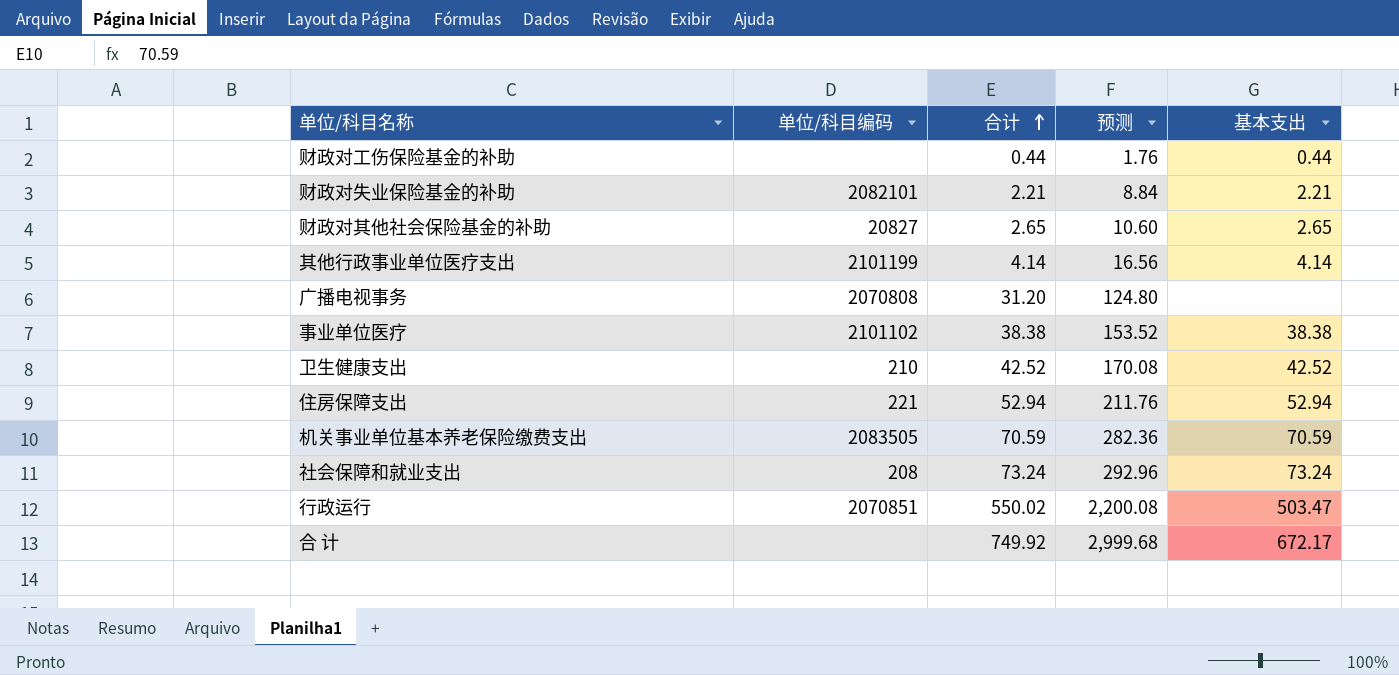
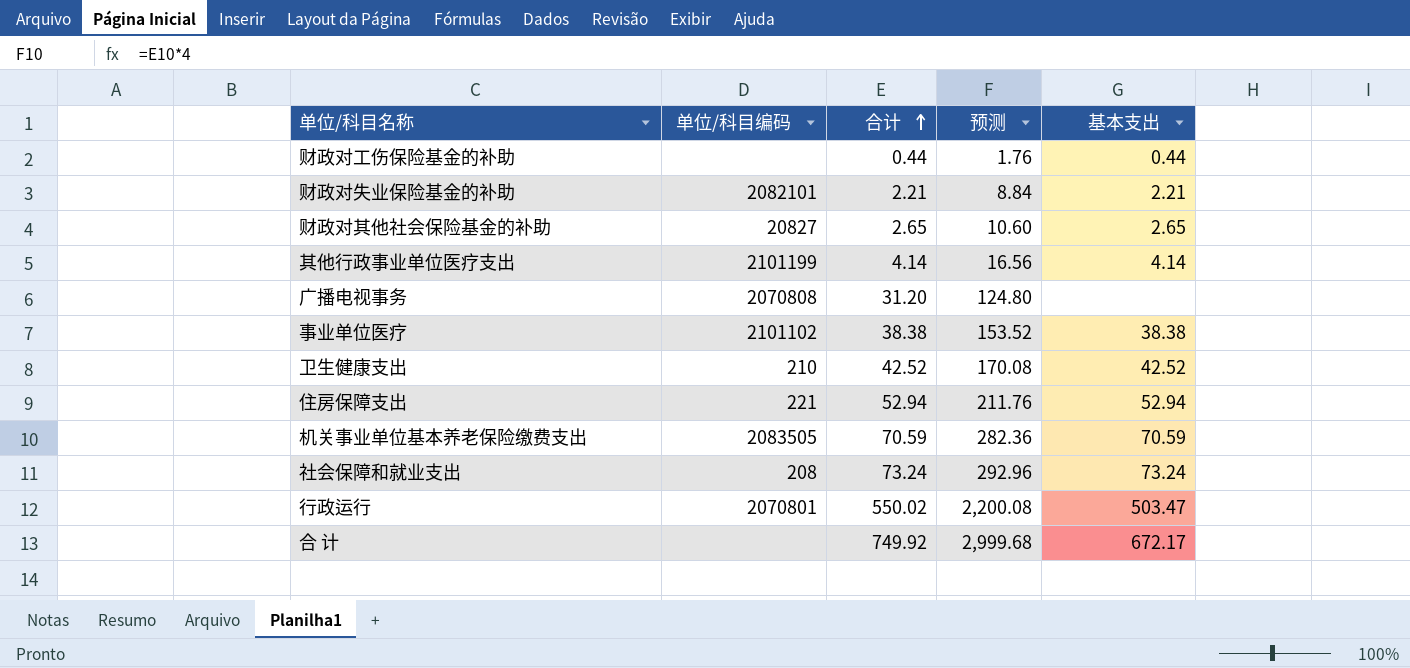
行政运行 | 单位/科目编码: 2070851 -> 2070801

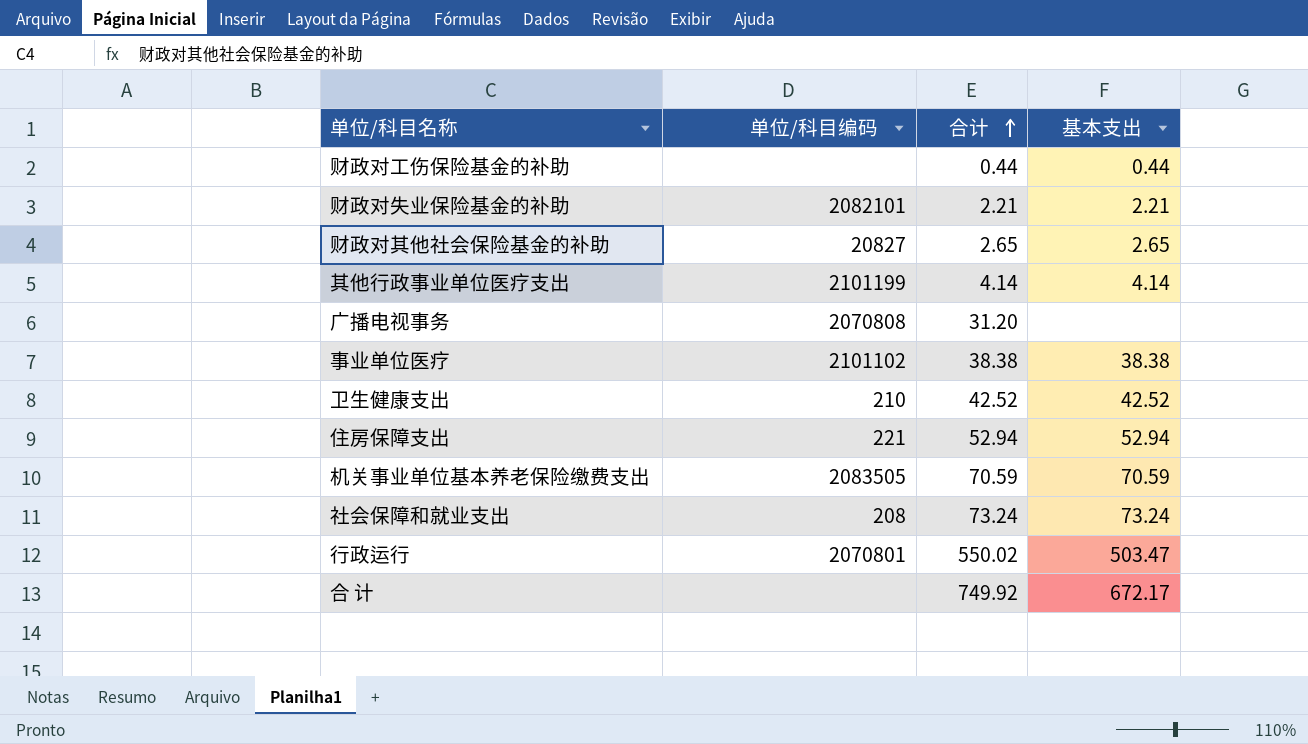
column 预测 | formula: [合计] * 4 -> none

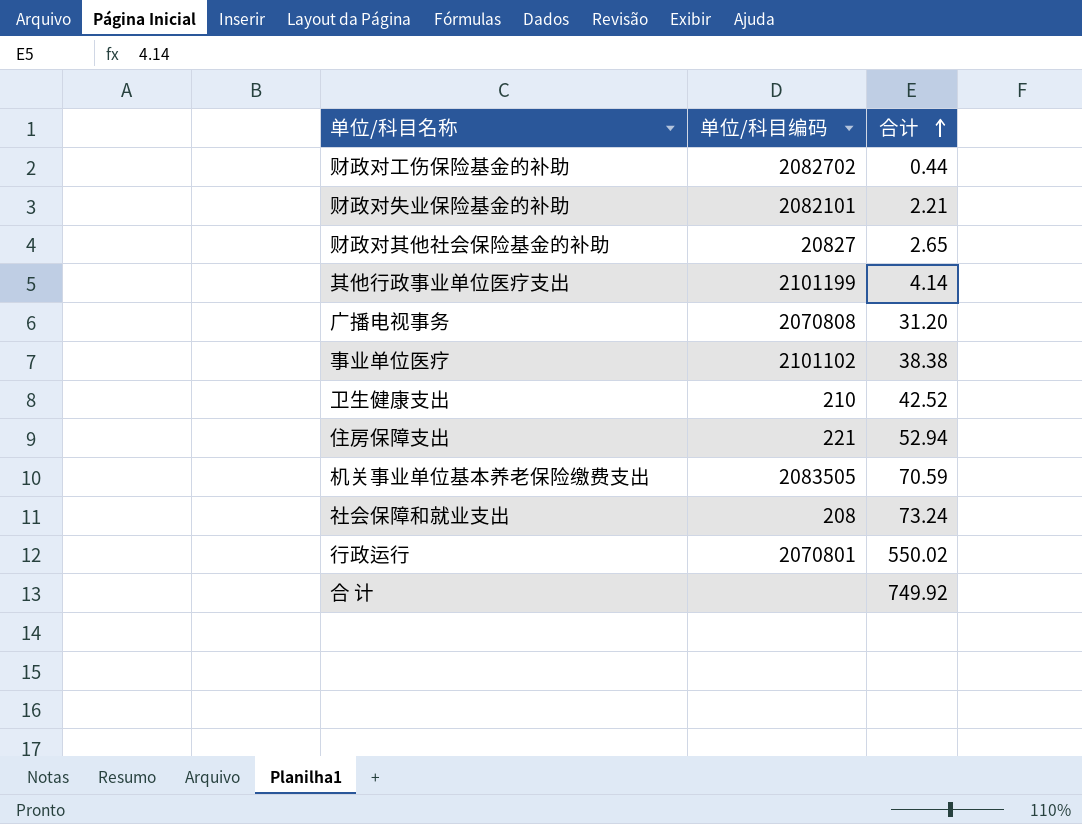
column 基本支出 | position: 4 -> none
财政对工伤保险基金的补助 | 单位/科目编码: none -> 2082702

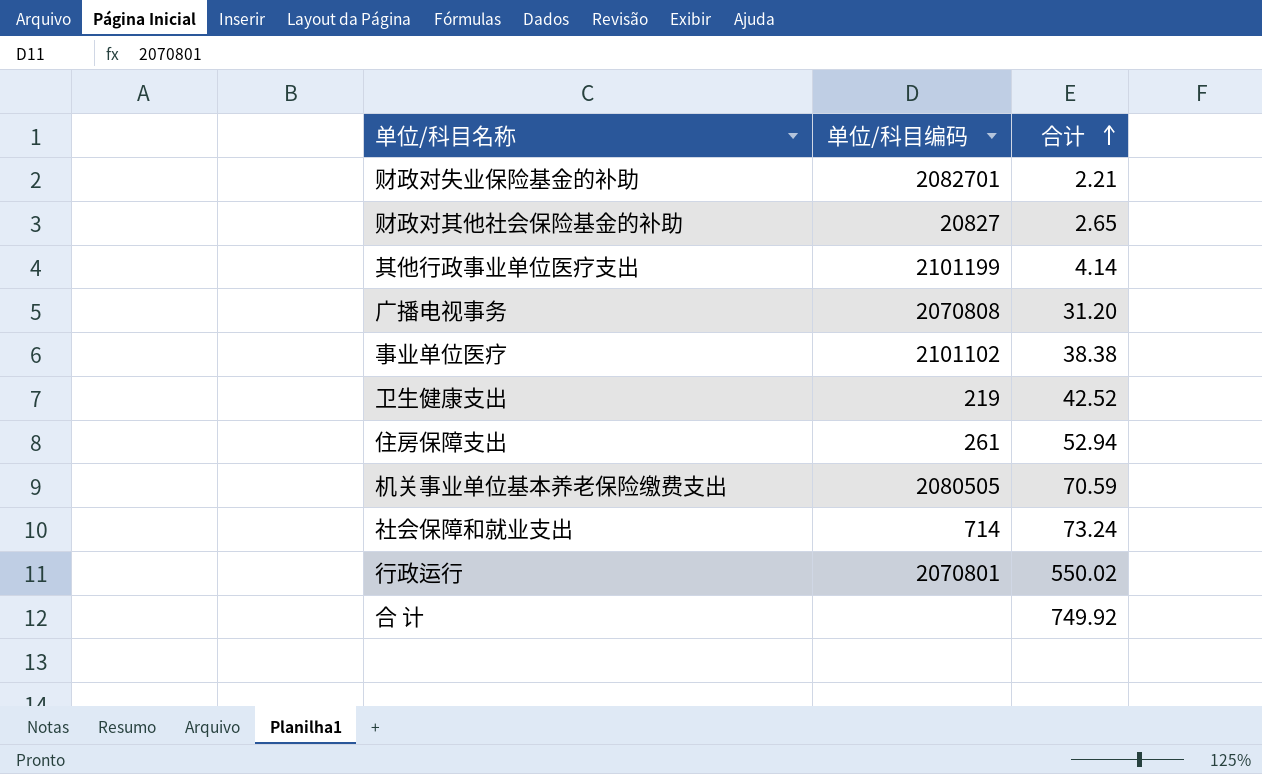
row 财政对工伤保险基金的补助: 2082702 | 0.44 -> none
财政对失业保险基金的补助 | 单位/科目编码: 2082101 -> 2082701
卫生健康支出 | 单位/科目编码: 210 -> 219
住房保障支出 | 单位/科目编码: 221 -> 261
机关事业单位基本养老保险缴费支出 | 单位/科目编码: 2083505 -> 2080505
社会保障和就业支出 | 单位/科目编码: 208 -> 714

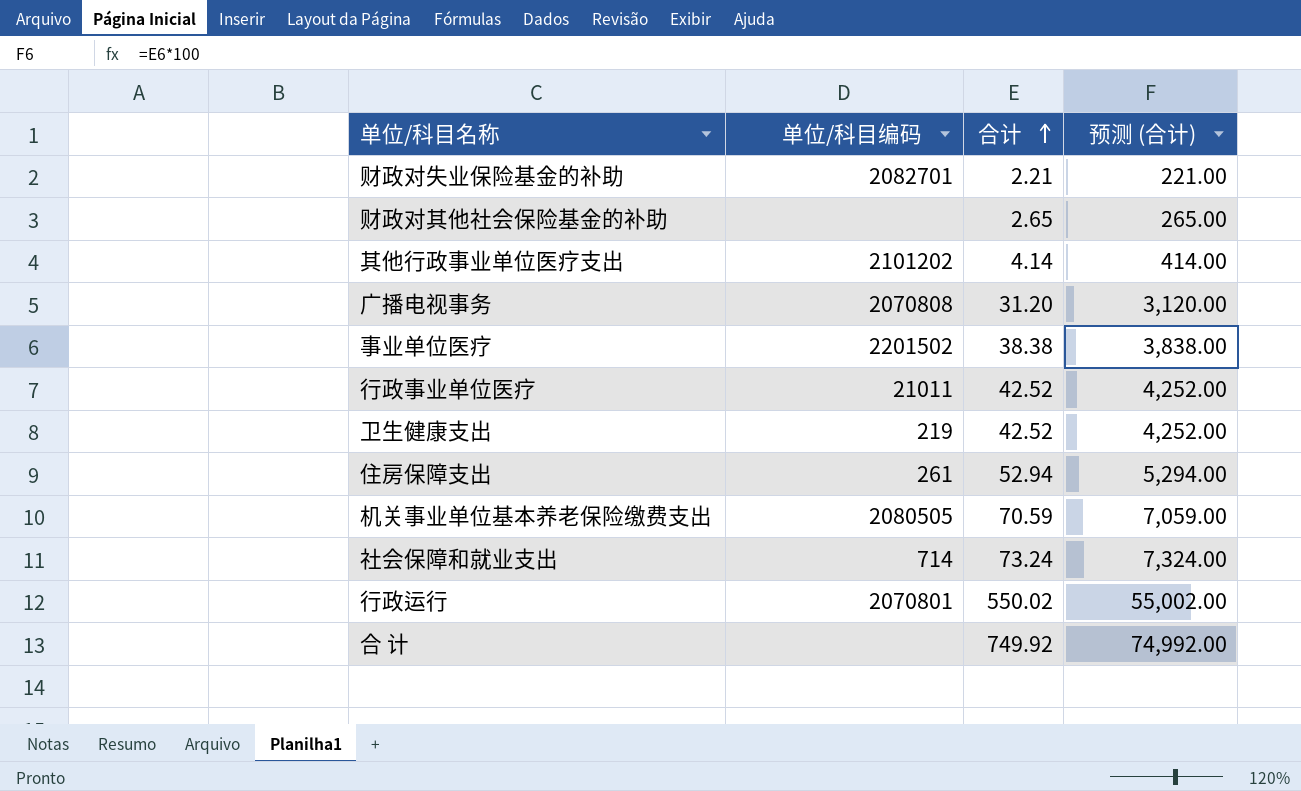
column 预测 (合计) | formula: none -> [合计] * 100
财政对其他社会保险基金的补助 | 单位/科目编码: 20827 -> none
其他行政事业单位医疗支出 | 单位/科目编码: 2101199 -> 2101202
事业单位医疗 | 单位/科目编码: 2101102 -> 2201502
row 行政事业单位医疗: none -> 21011 | 42.52 | 4,252.00

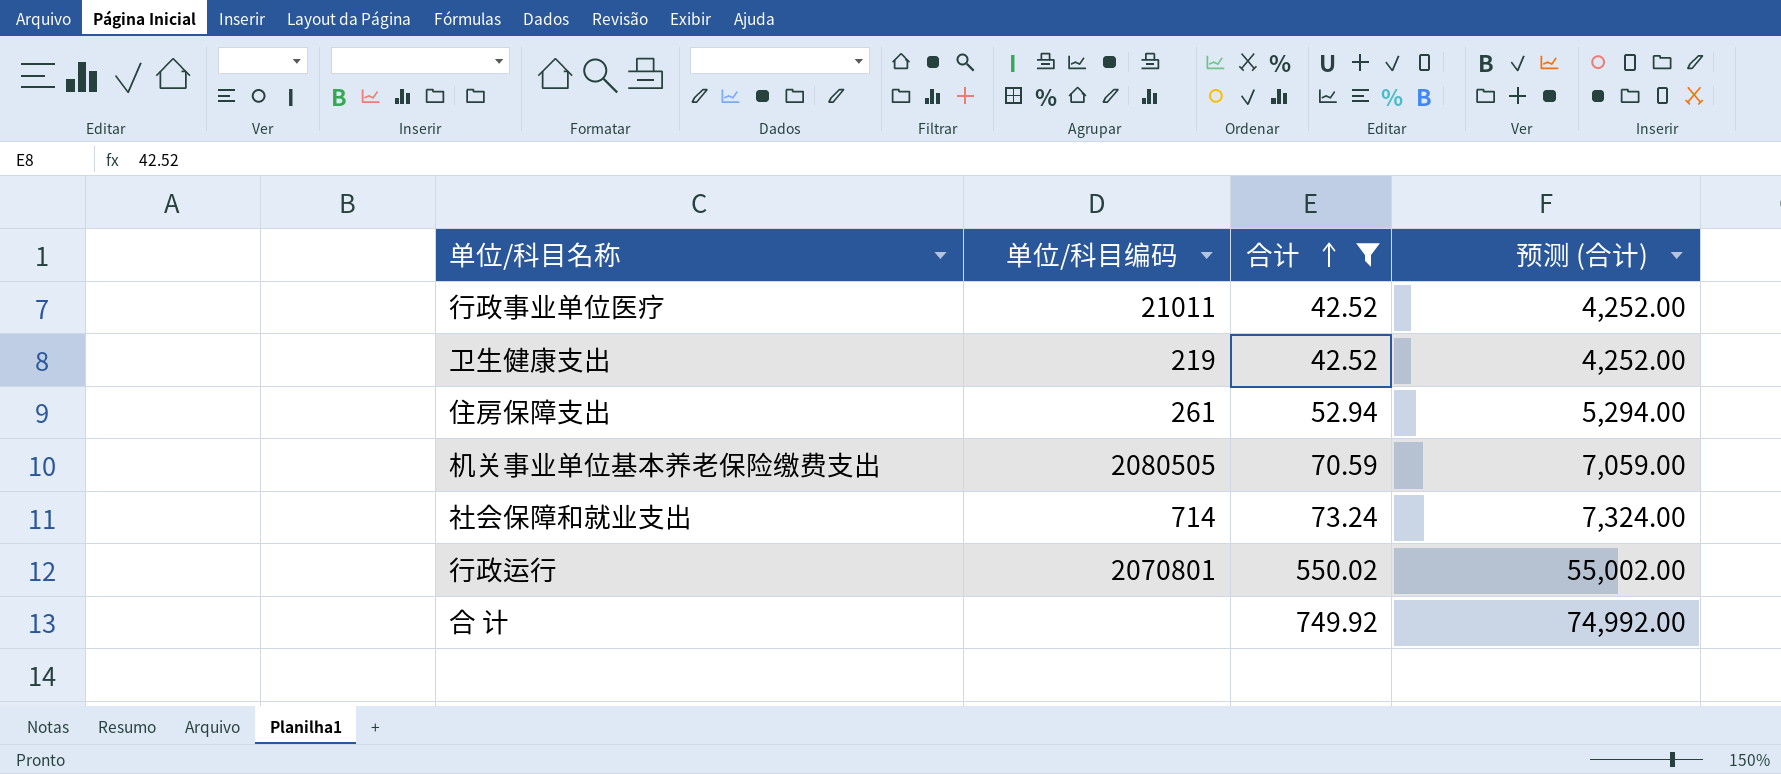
filter: none -> 合计 >= 42.52

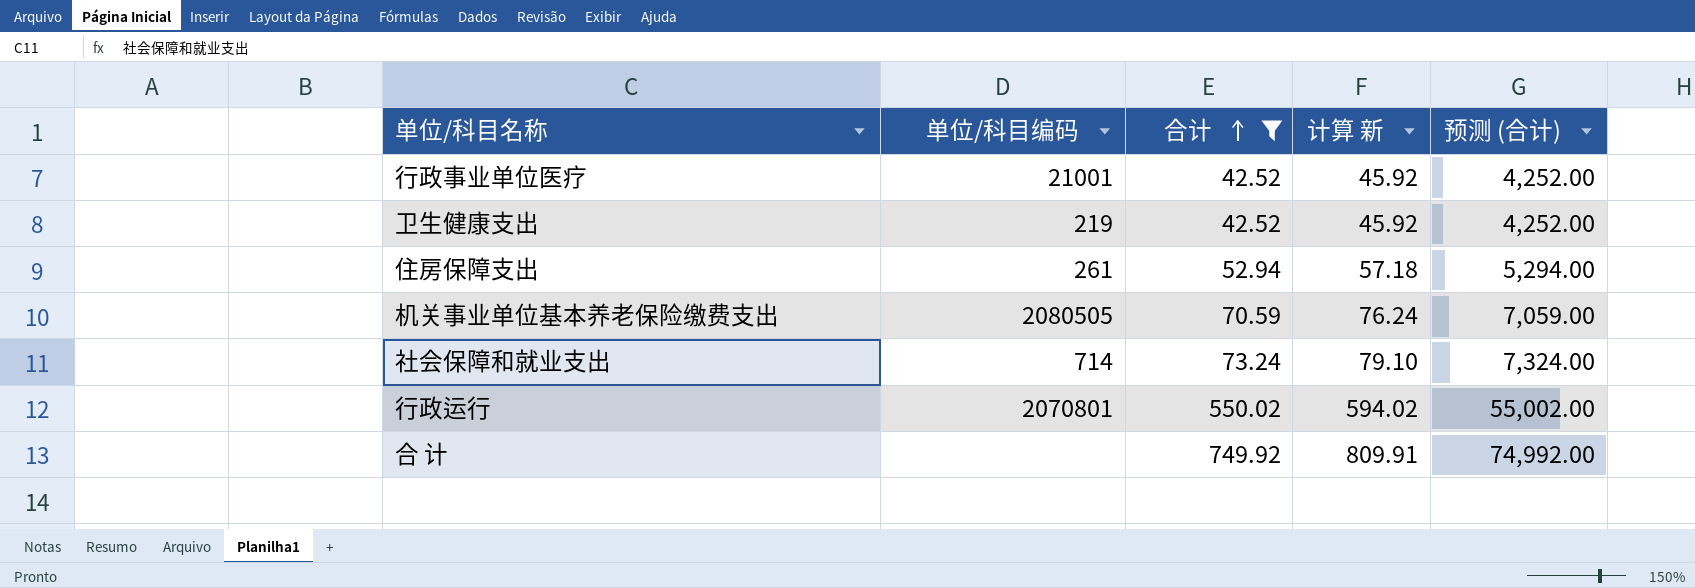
column 计算 新 | formula: none -> [合计] * 1.08
行政事业单位医疗 | 单位/科目编码: 21011 -> 21001

